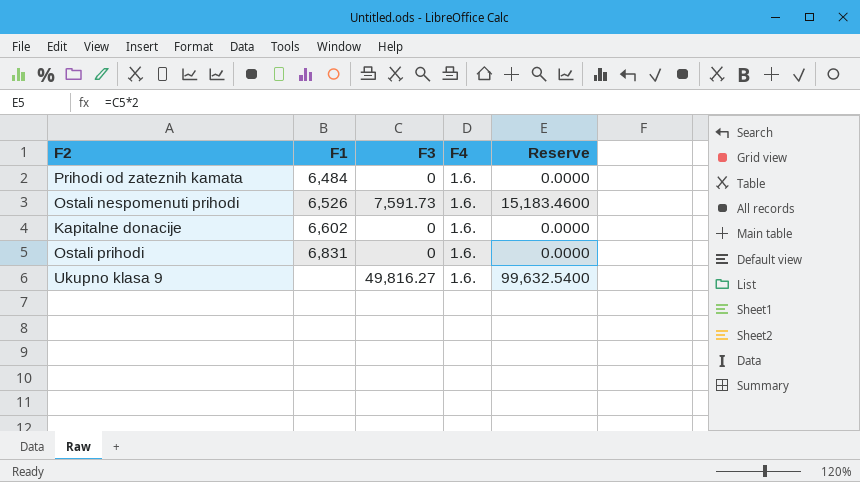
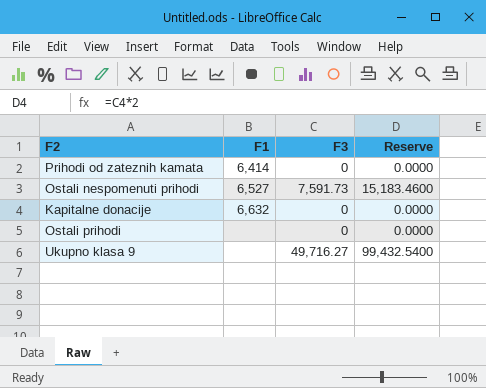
column F4 | position: 4 -> none
Prihodi od zateznih kamata | F1: 6,484 -> 6,414
Ostali nespomenuti prihodi | F1: 6,526 -> 6,527
Kapitalne donacije | F1: 6,602 -> 6,632
Ostali prihodi | F1: 6,831 -> none
Ukupno klasa 9 | F3: 49,816.27 -> 49,716.27
Ukupno klasa 9 | Reserve: 99,632.5400 -> 99,432.5400

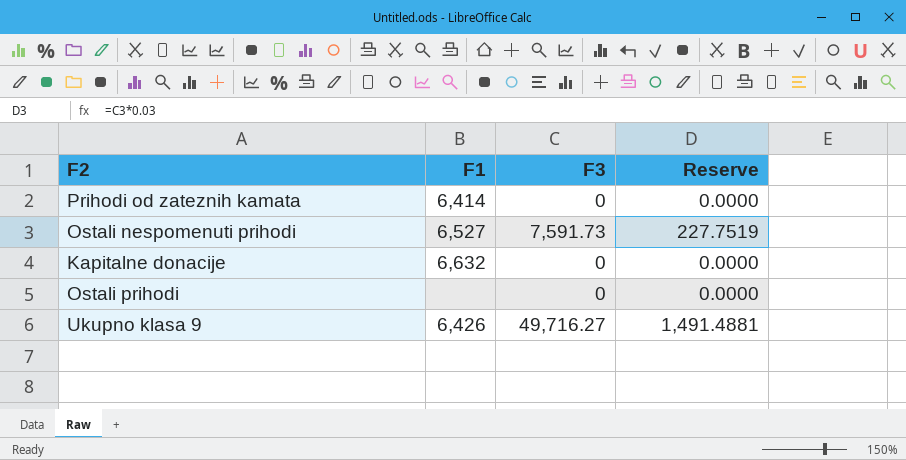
column Reserve | formula: [F3] * 2 -> [F3] * 0.03
Ukupno klasa 9 | F1: none -> 6,426

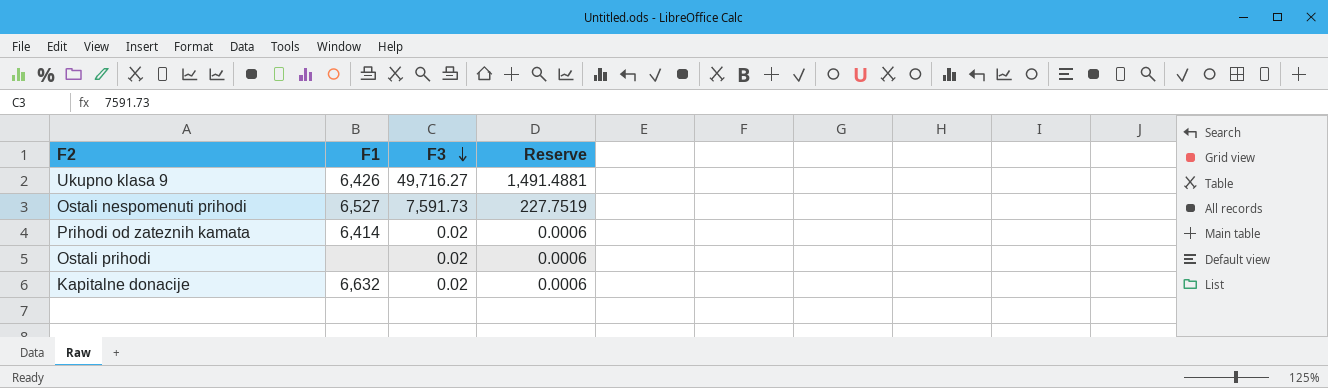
row order: none -> F3 descending
Prihodi od zateznih kamata | F3: 0 -> 0.02
Prihodi od zateznih kamata | Reserve: 0.0000 -> 0.0006
Ostali prihodi | F3: 0 -> 0.02
Ostali prihodi | Reserve: 0.0000 -> 0.0006
Kapitalne donacije | F3: 0 -> 0.02
Kapitalne donacije | Reserve: 0.0000 -> 0.0006

